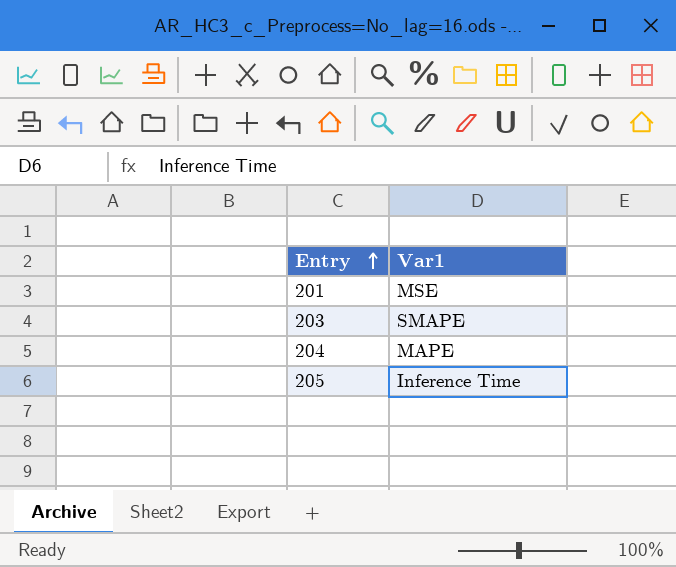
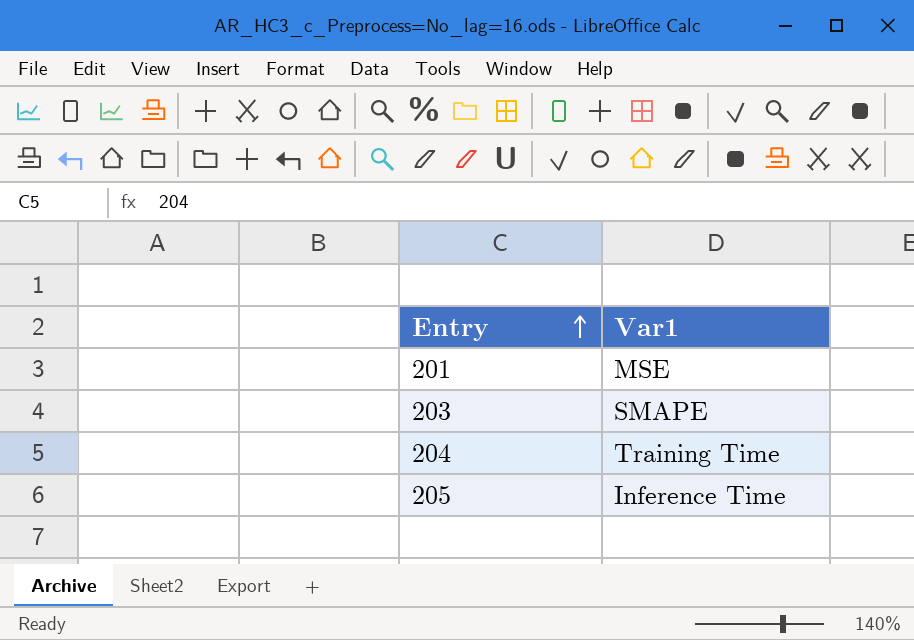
204 | Var1: MAPE -> Training Time

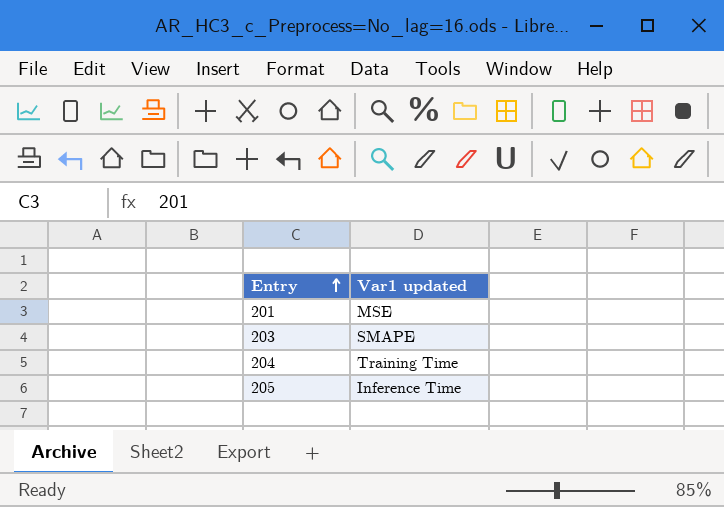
column name: Var1 -> Var1 updated

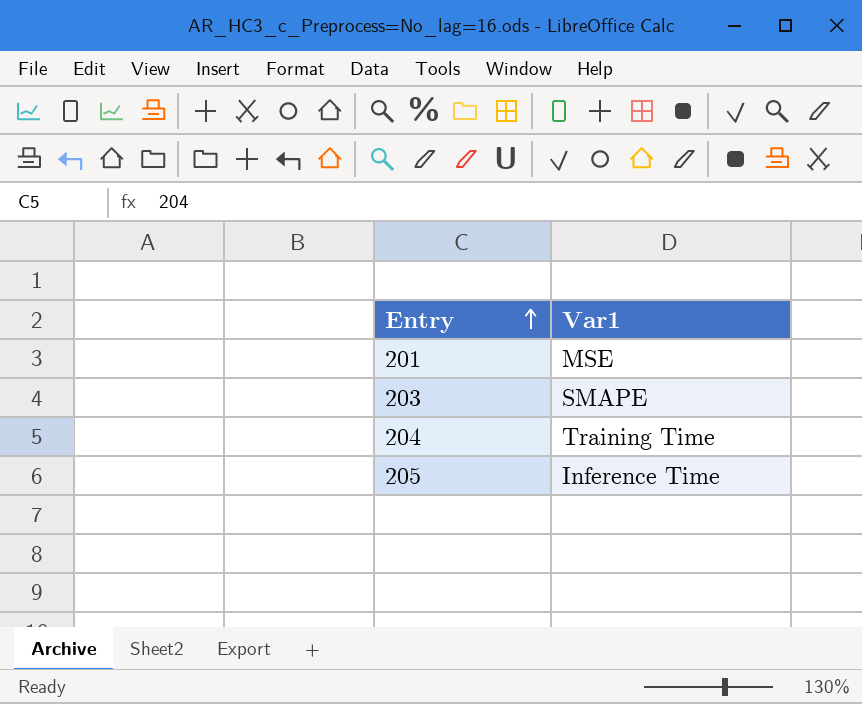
column name: Var1 updated -> Var1

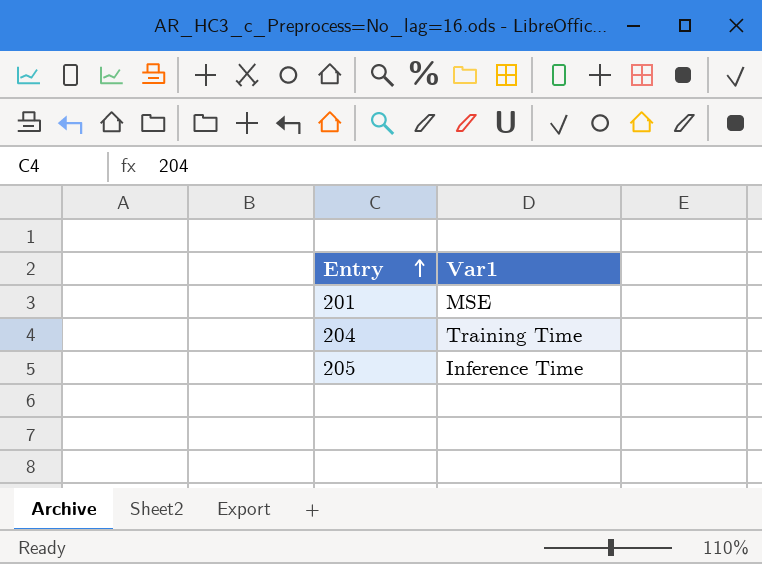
row 203: SMAPE -> none

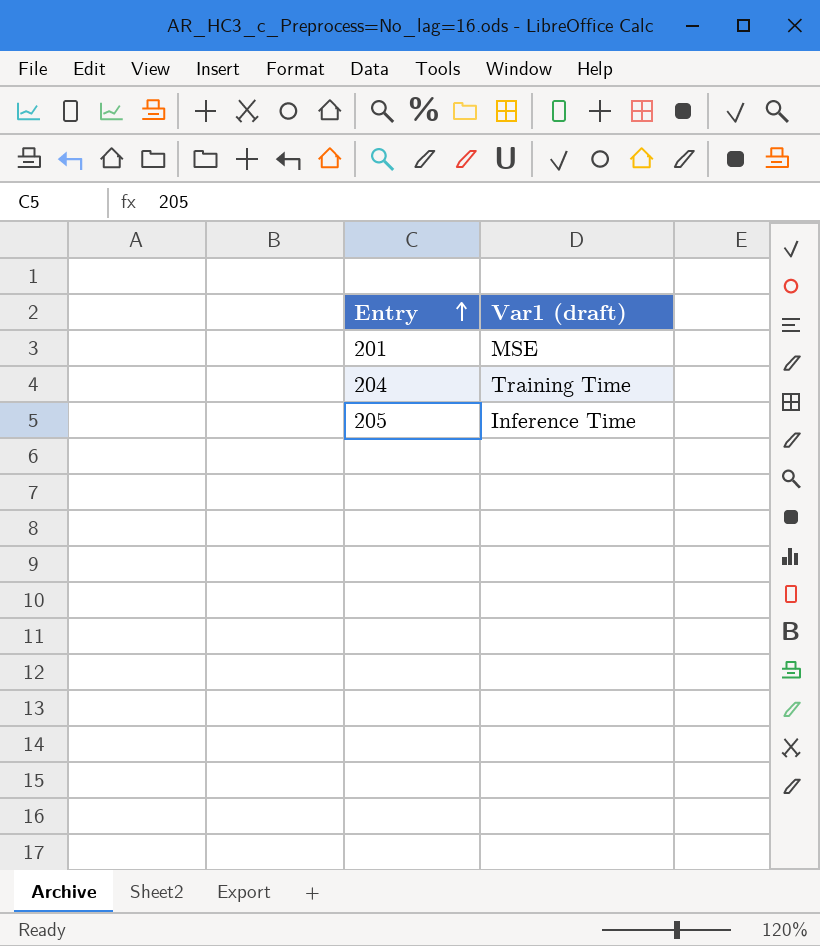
column name: Var1 -> Var1 (draft)

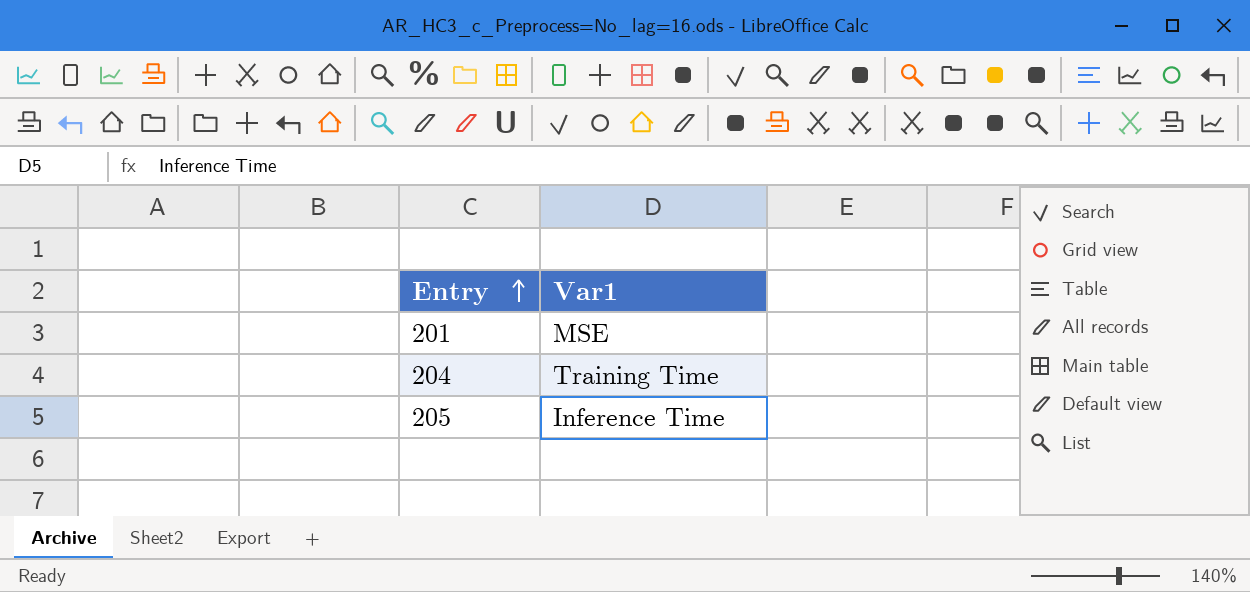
column name: Var1 (draft) -> Var1

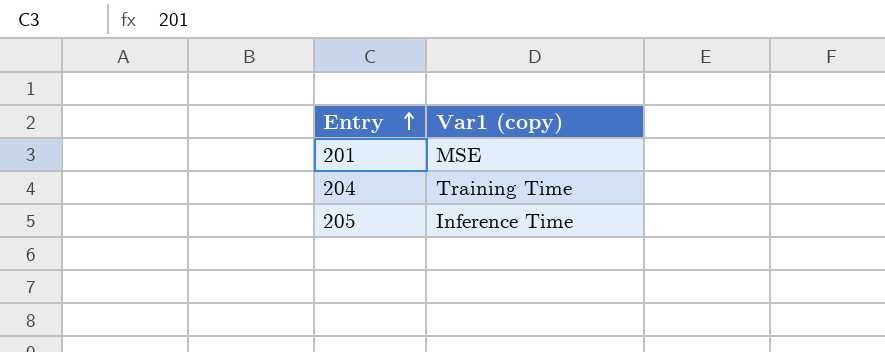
column name: Var1 -> Var1 (copy)

